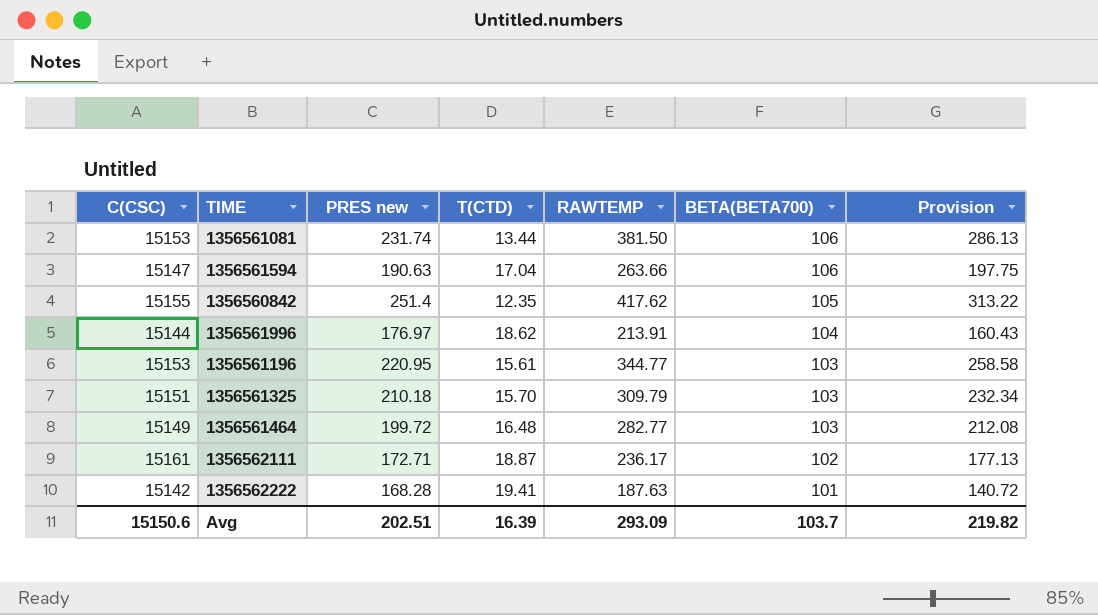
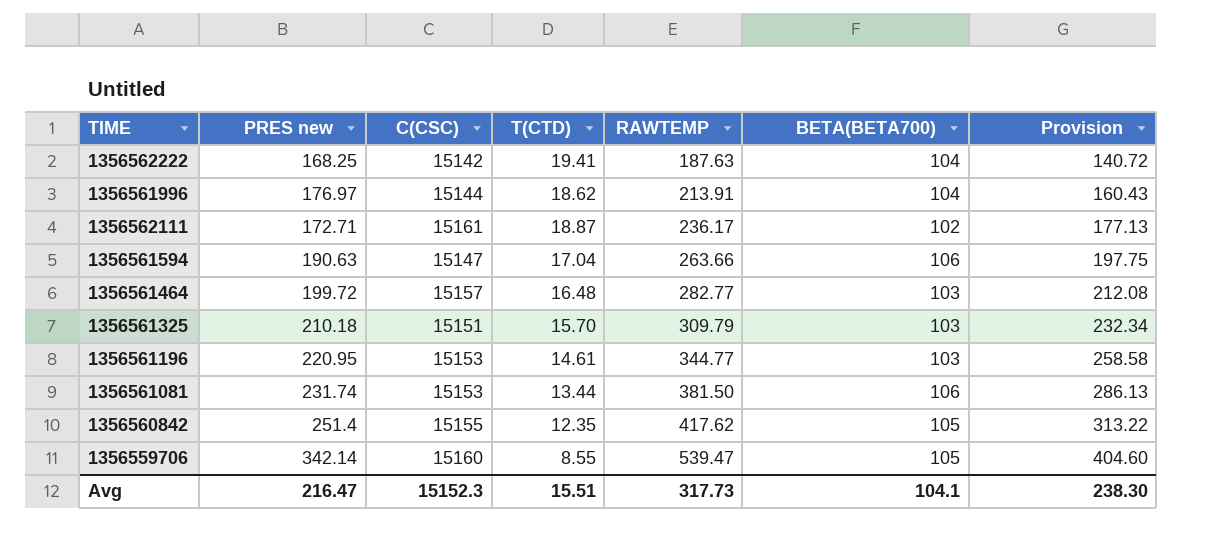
row order: BETA(BETA700) descending -> RAWTEMP ascending
column C(CSC) | position: 1 -> 3
1356562222 | PRES new: 168.28 -> 168.25
1356562222 | BETA(BETA700): 101 -> 104
1356561464 | C(CSC): 15149 -> 15157
1356561196 | T(CTD): 15.61 -> 14.61
row 1356559706: none -> 342.14 | 15160 | 8.55 | 539.47 | 105 | 404.60
Avg | PRES new: 202.51 -> 216.47
Avg | C(CSC): 15150.6 -> 15152.3
Avg | T(CTD): 16.39 -> 15.51
Avg | RAWTEMP: 293.09 -> 317.73
Avg | BETA(BETA700): 103.7 -> 104.1
Avg | Provision: 219.82 -> 238.30

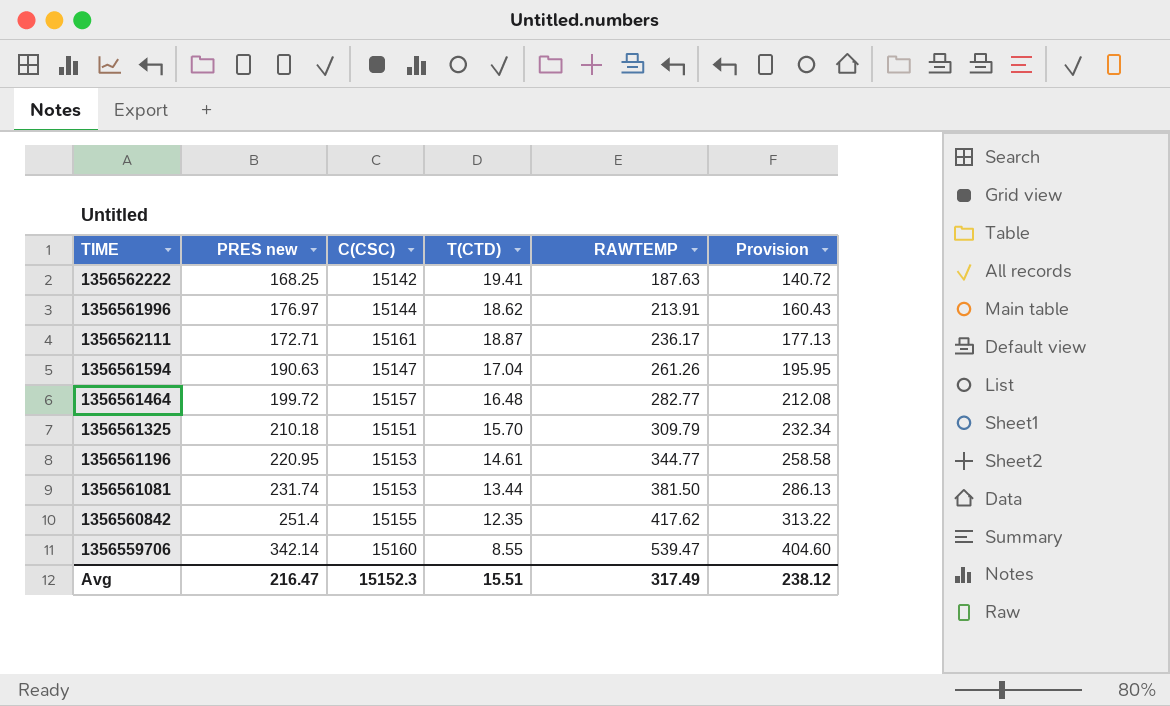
column BETA(BETA700) | position: 6 -> none
1356561594 | RAWTEMP: 263.66 -> 261.26
1356561594 | Provision: 197.75 -> 195.95
Avg | RAWTEMP: 317.73 -> 317.49
Avg | Provision: 238.30 -> 238.12

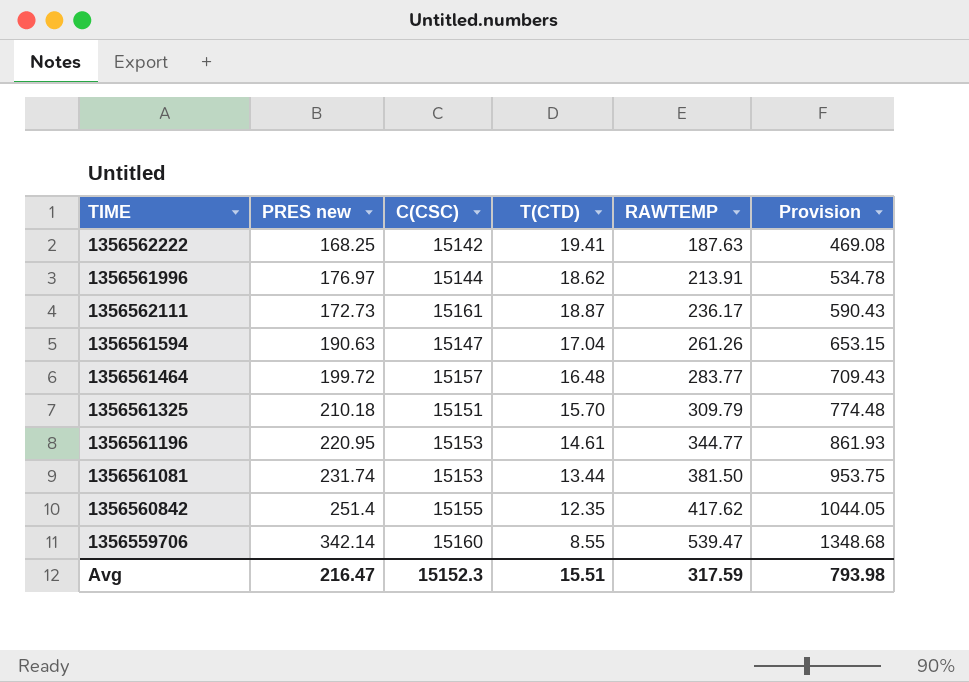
column Provision | formula: [RAWTEMP] * 0.75 -> [RAWTEMP] * 2.5
1356562111 | PRES new: 172.71 -> 172.73
1356561464 | RAWTEMP: 282.77 -> 283.77
Avg | RAWTEMP: 317.49 -> 317.59
Avg | Provision: 238.12 -> 793.98

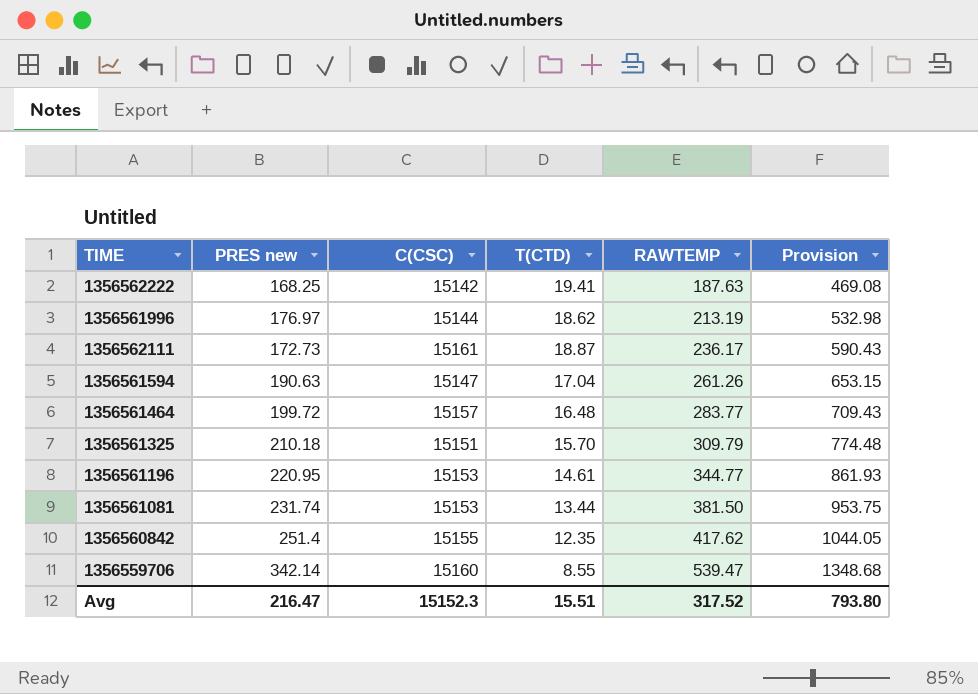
1356561996 | RAWTEMP: 213.91 -> 213.19
1356561996 | Provision: 534.78 -> 532.98
Avg | RAWTEMP: 317.59 -> 317.52
Avg | Provision: 793.98 -> 793.80

